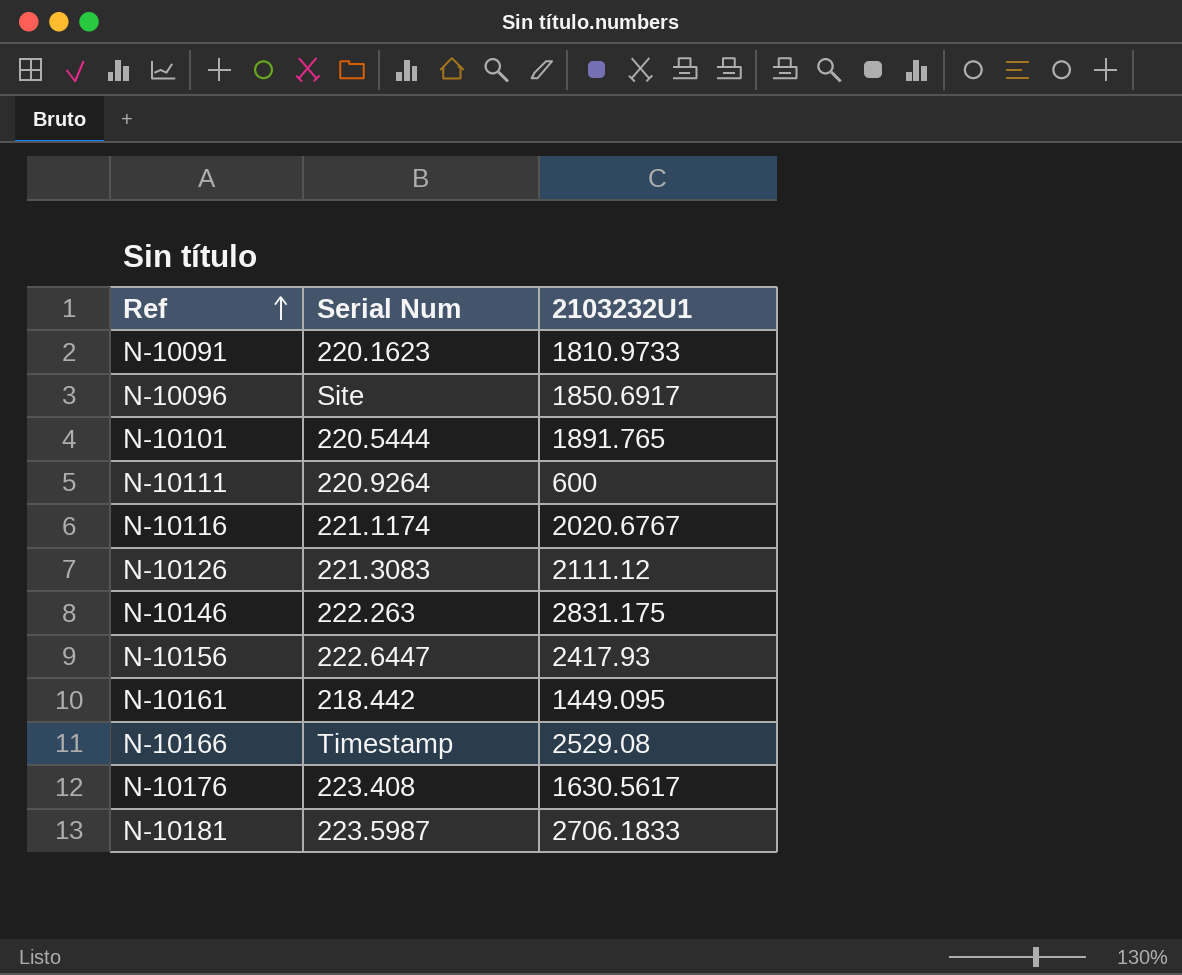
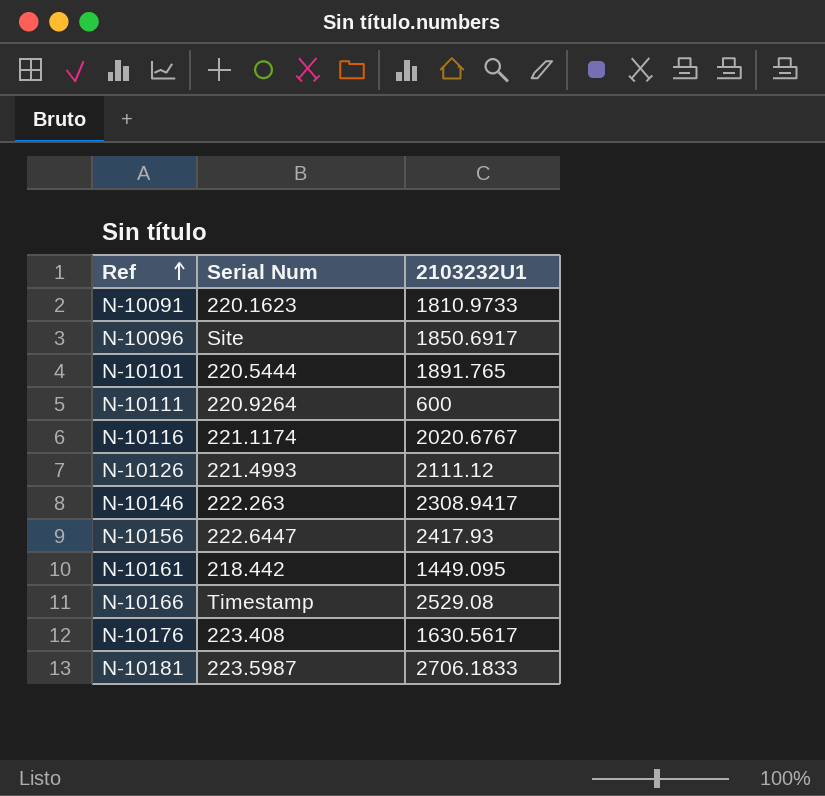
N-10126 | Serial Num: 221.3083 -> 221.4993
N-10146 | 2103232U1: 2831.175 -> 2308.9417

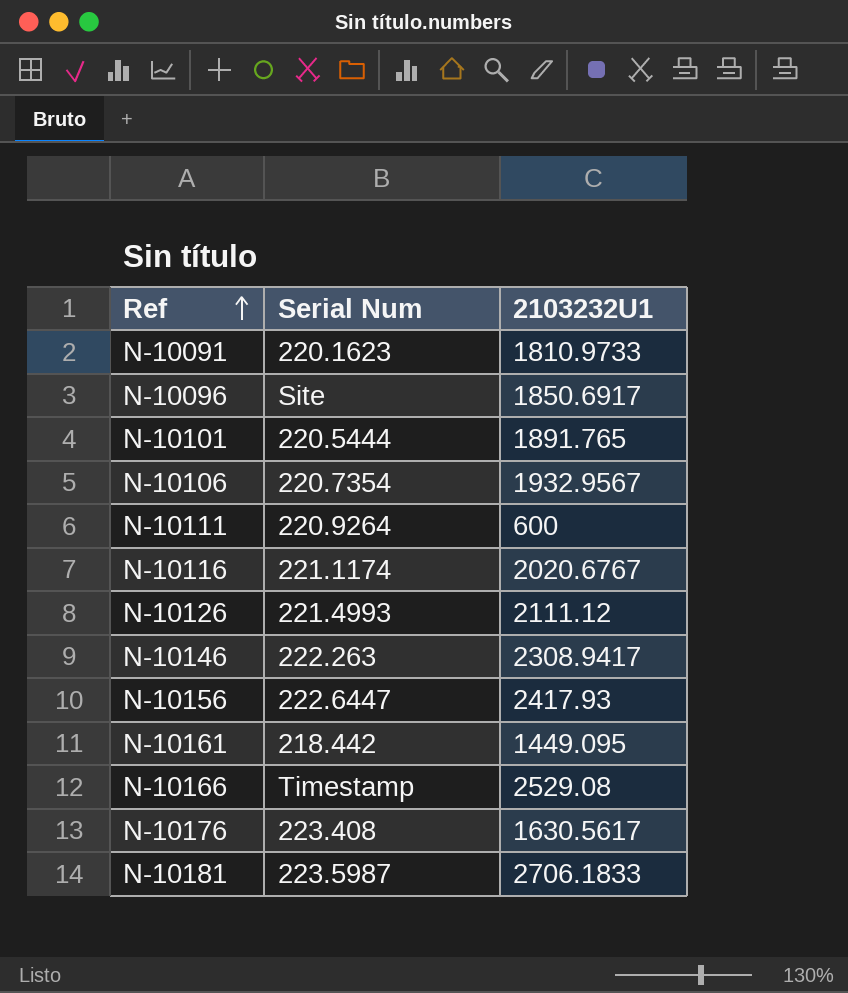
row N-10106: none -> 220.7354 | 1932.9567

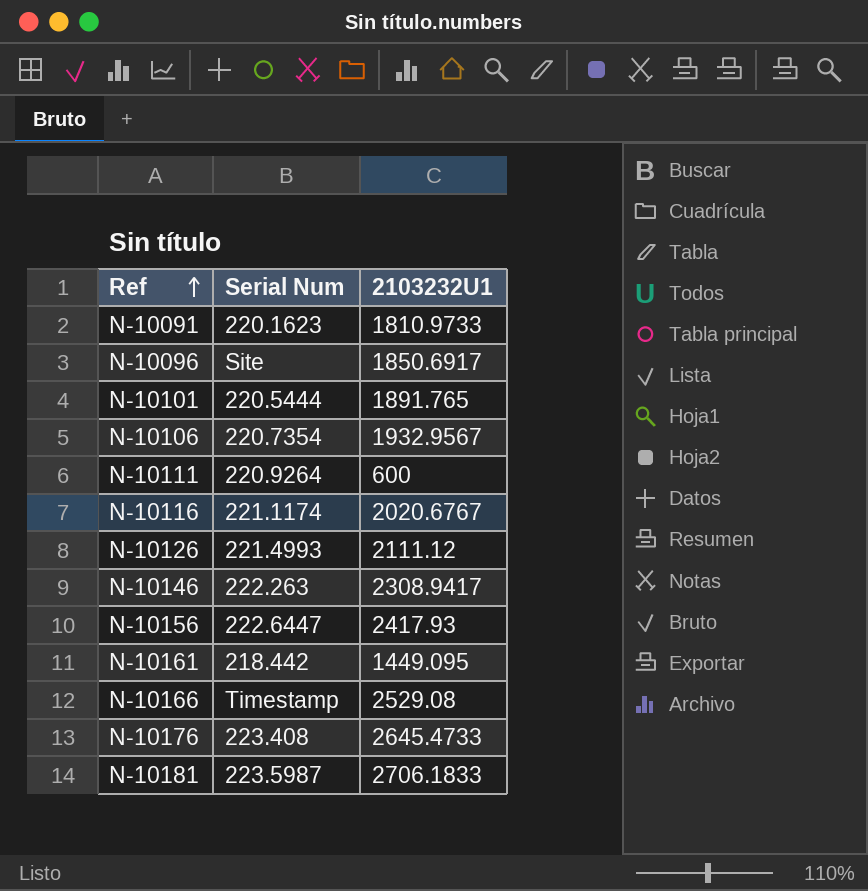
N-10176 | 2103232U1: 1630.5617 -> 2645.4733

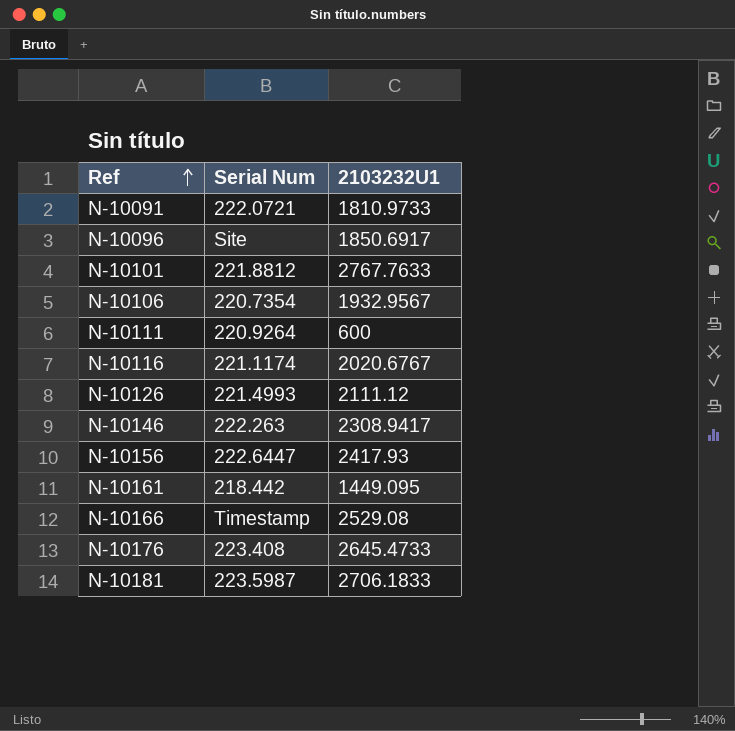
N-10091 | Serial Num: 220.1623 -> 222.0721
N-10101 | Serial Num: 220.5444 -> 221.8812
N-10101 | 2103232U1: 1891.765 -> 2767.7633

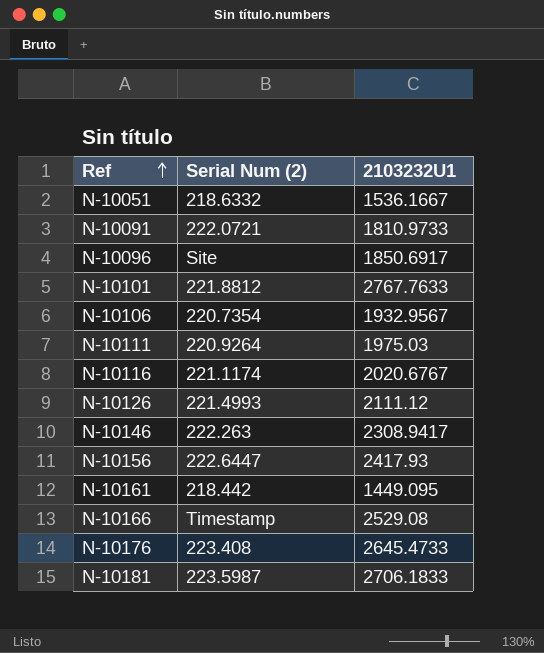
column name: Serial Num -> Serial Num (2)
row N-10051: none -> 218.6332 | 1536.1667
N-10111 | 2103232U1: 600 -> 1975.03

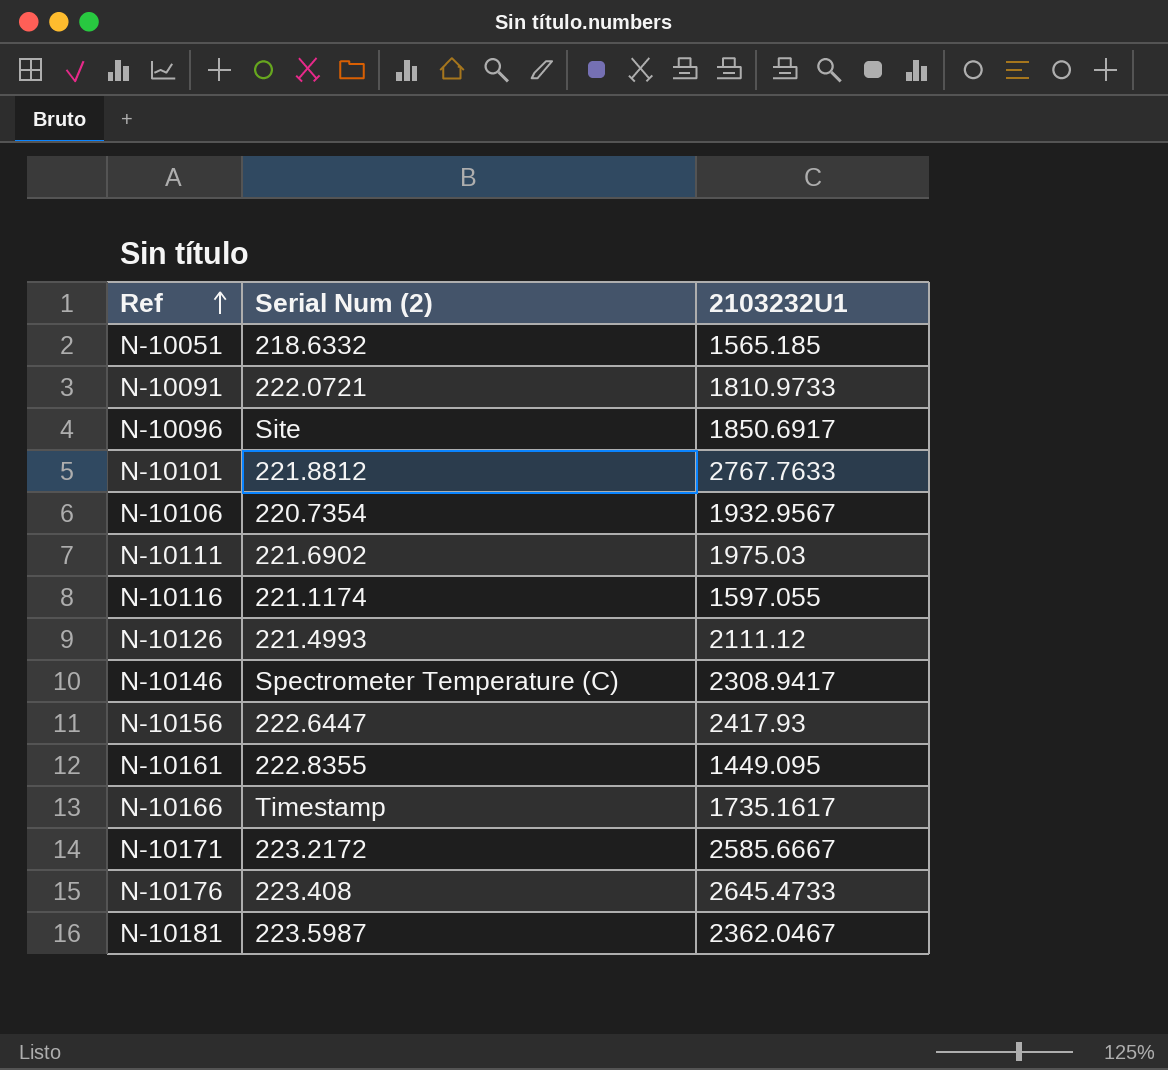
N-10051 | 2103232U1: 1536.1667 -> 1565.185
N-10111 | Serial Num (2): 220.9264 -> 221.6902
N-10116 | 2103232U1: 2020.6767 -> 1597.055
N-10146 | Serial Num (2): 222.263 -> Spectrometer Temperature (C)
N-10161 | Serial Num (2): 218.442 -> 222.8355
N-10166 | 2103232U1: 2529.08 -> 1735.1617
row N-10171: none -> 223.2172 | 2585.6667
N-10181 | 2103232U1: 2706.1833 -> 2362.0467

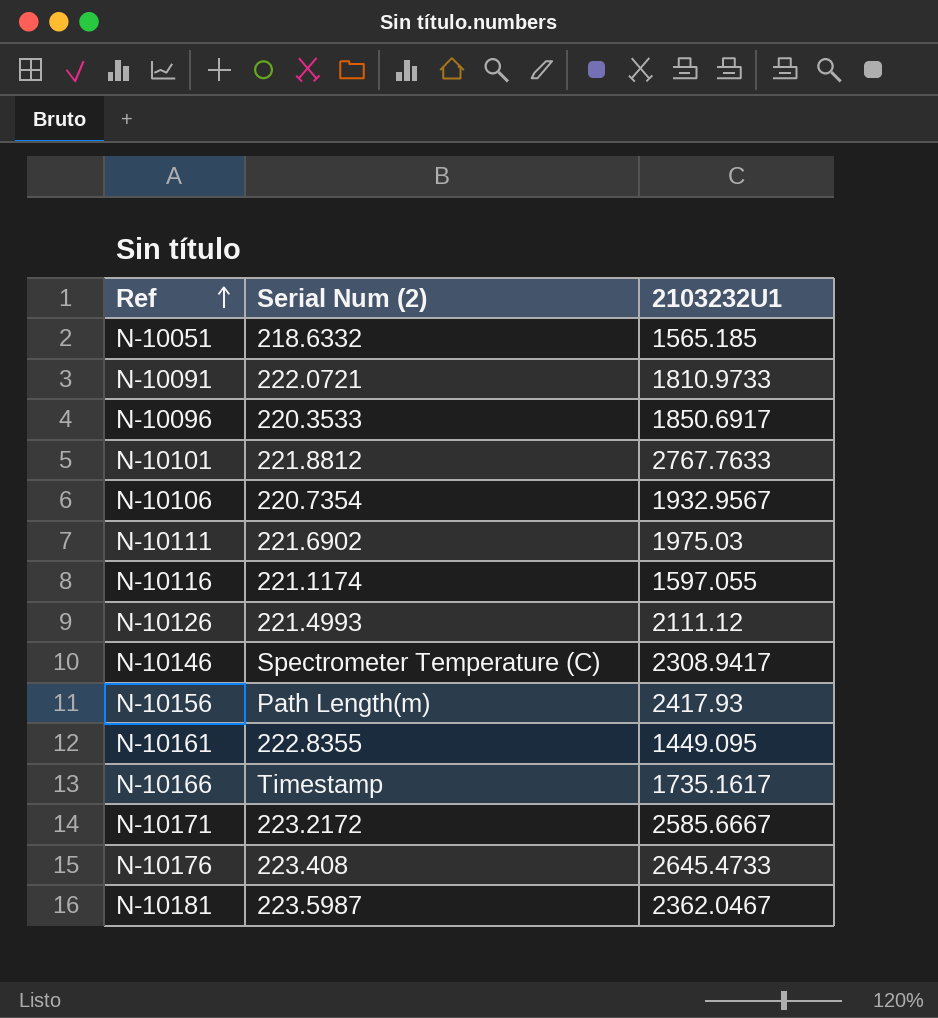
N-10096 | Serial Num (2): Site -> 220.3533
N-10156 | Serial Num (2): 222.6447 -> Path Length(m)

